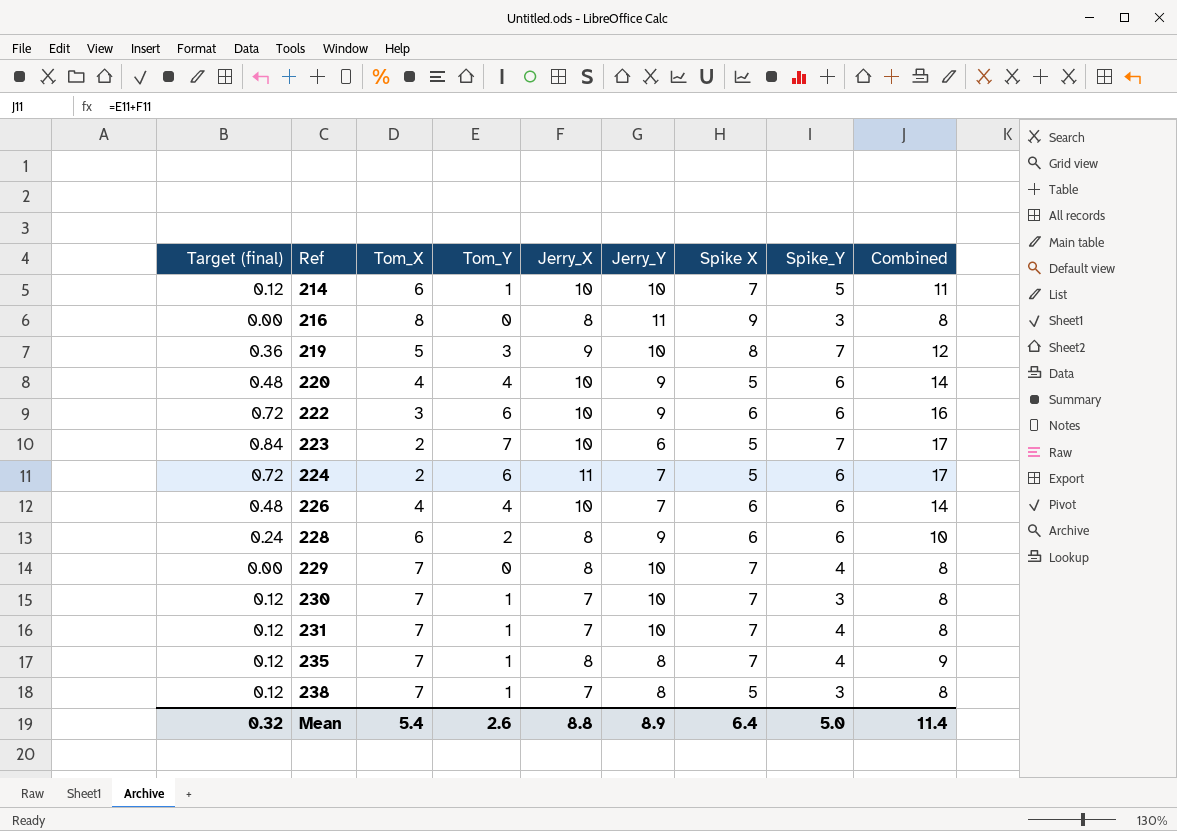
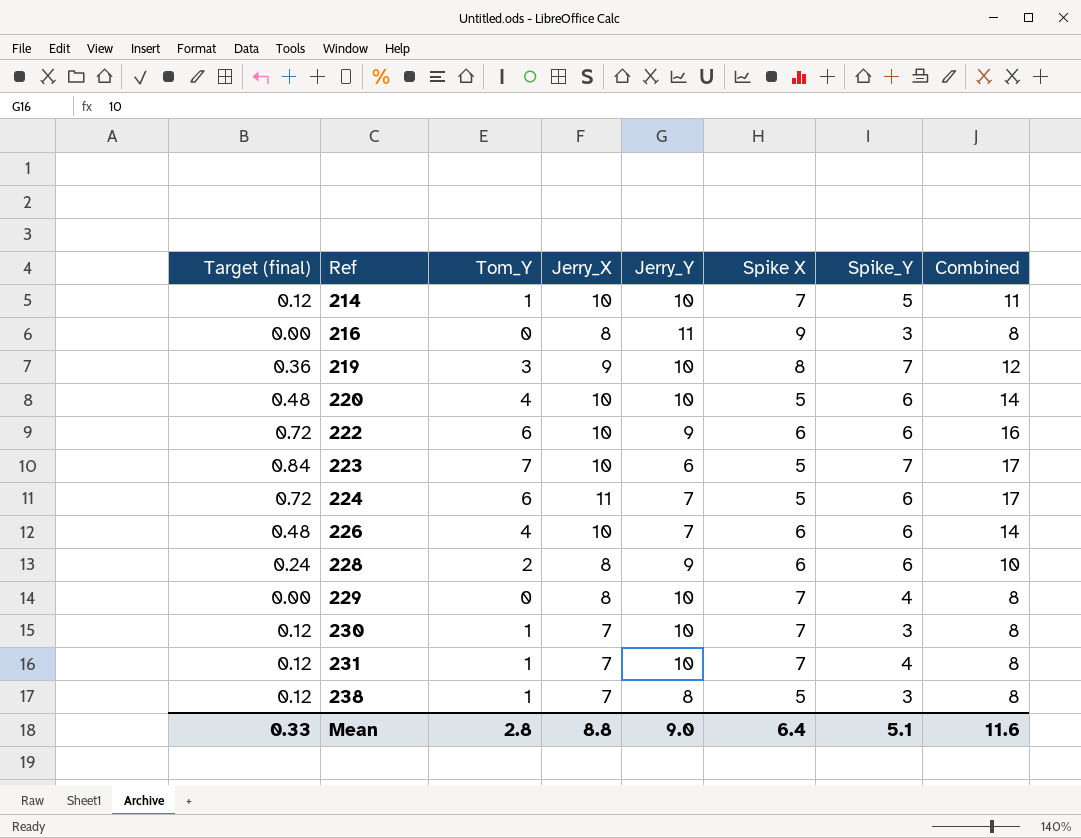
column Tom_X | position: 3 -> none
row 235: 0.12 | 7 | 1 | 8 | 8 | 7 | 4 | 9 -> none
220 | Jerry_Y: 9 -> 10
Mean | Target (final): 0.32 -> 0.33
Mean | Tom_Y: 2.6 -> 2.8
Mean | Jerry_Y: 8.9 -> 9.0
Mean | Spike_Y: 5.0 -> 5.1
Mean | Combined: 11.4 -> 11.6

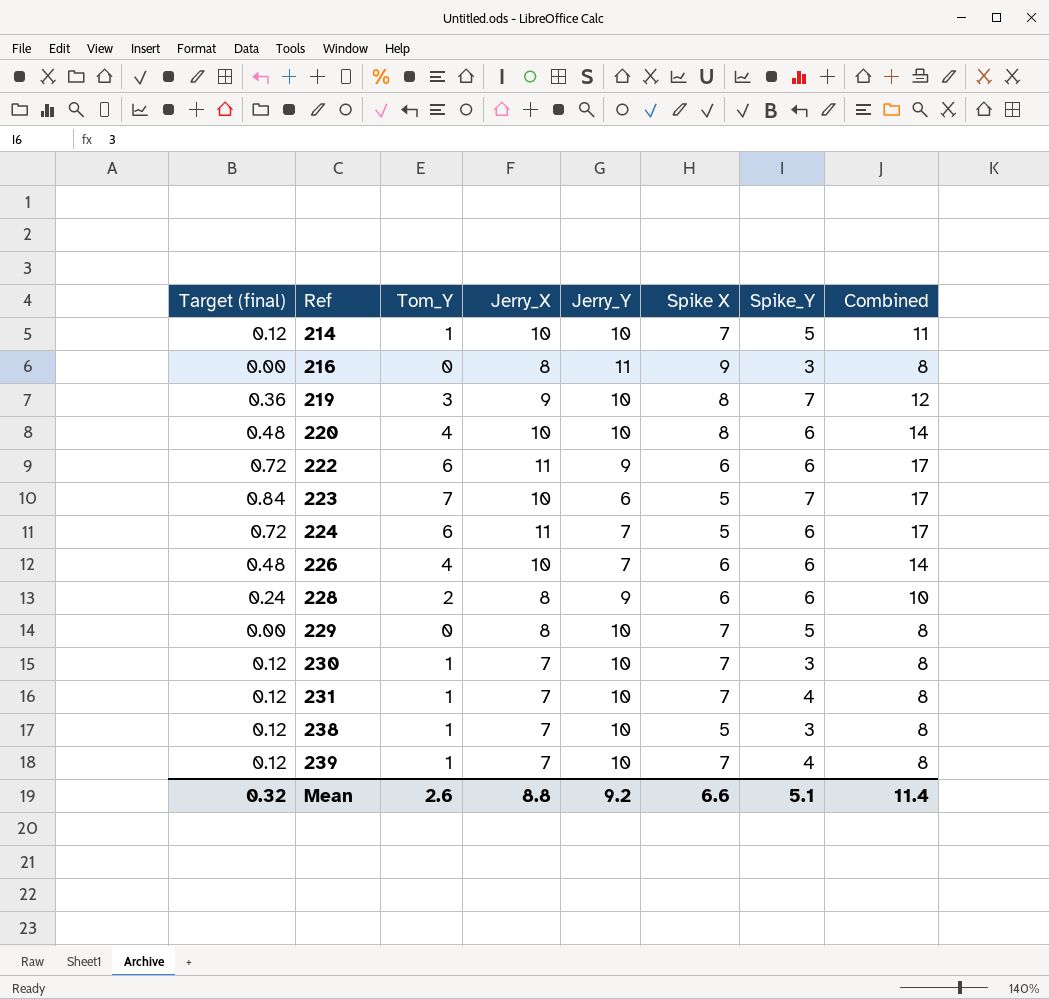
220 | Spike X: 5 -> 8
222 | Jerry_X: 10 -> 11
222 | Combined: 16 -> 17
229 | Spike_Y: 4 -> 5
238 | Jerry_Y: 8 -> 10
row 239: none -> 0.12 | 1 | 7 | 10 | 7 | 4 | 8
Mean | Target (final): 0.33 -> 0.32
Mean | Tom_Y: 2.8 -> 2.6
Mean | Jerry_Y: 9.0 -> 9.2
Mean | Spike X: 6.4 -> 6.6
Mean | Combined: 11.6 -> 11.4

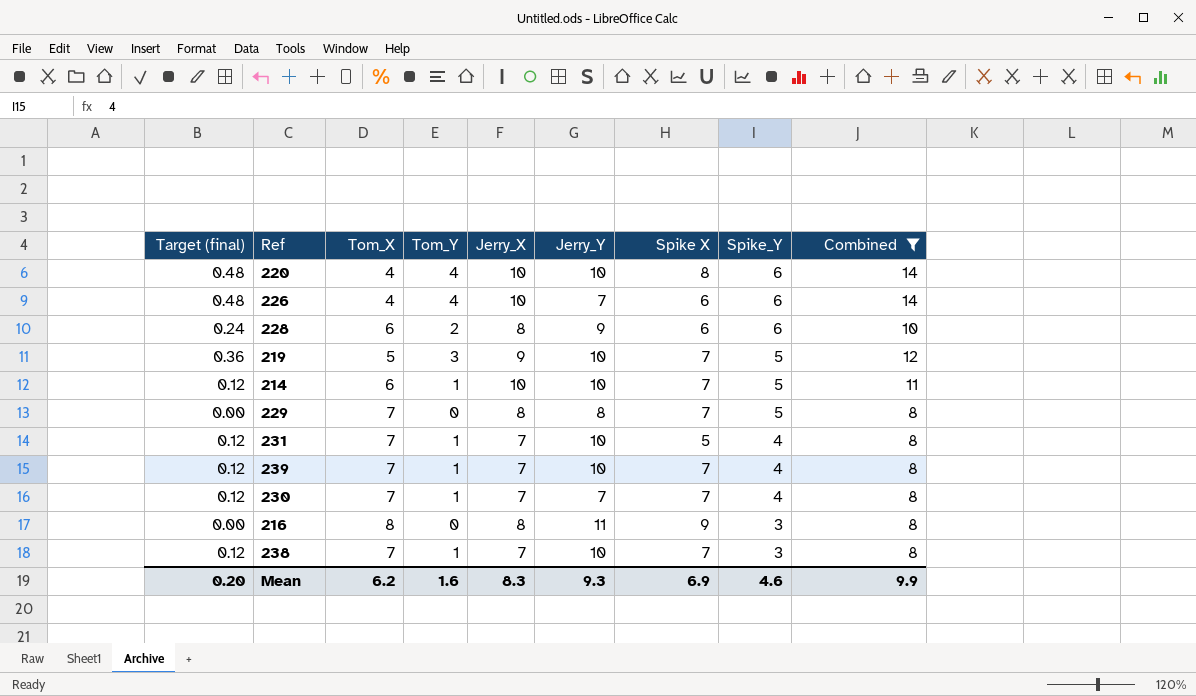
filter: none -> Combined != 17
row order: Ref ascending -> Spike_Y descending
column Tom_X | position: none -> 3
219 | Spike X: 8 -> 7
219 | Spike_Y: 7 -> 5
229 | Jerry_Y: 10 -> 8
231 | Spike X: 7 -> 5
230 | Jerry_Y: 10 -> 7
230 | Spike_Y: 3 -> 4
238 | Spike X: 5 -> 7
Mean | Target (final): 0.32 -> 0.20
Mean | Tom_Y: 2.6 -> 1.6
Mean | Jerry_X: 8.8 -> 8.3
Mean | Jerry_Y: 9.2 -> 9.3
Mean | Spike X: 6.6 -> 6.9
Mean | Spike_Y: 5.1 -> 4.6
Mean | Combined: 11.4 -> 9.9

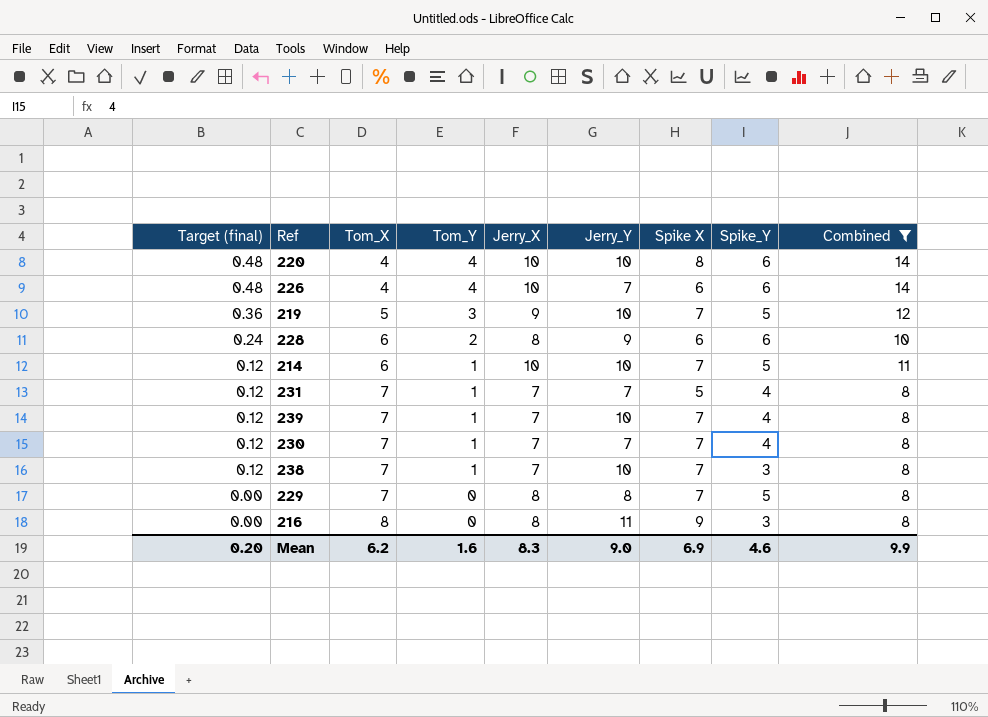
row order: Spike_Y descending -> Target (final) descending
231 | Jerry_Y: 10 -> 7
Mean | Jerry_Y: 9.3 -> 9.0

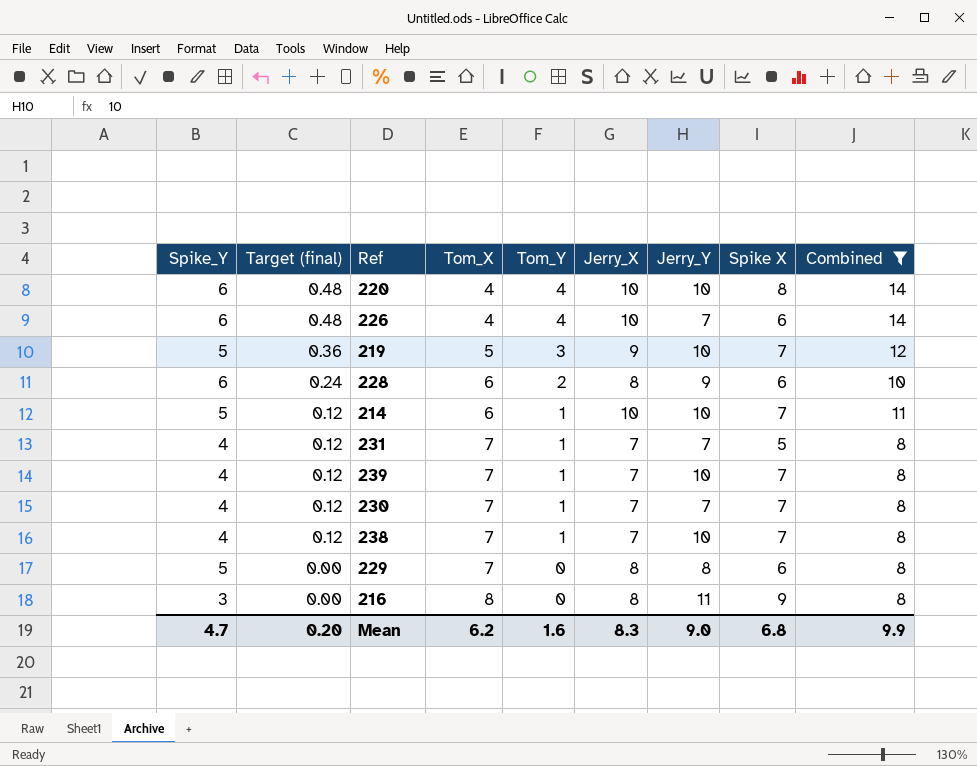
column Spike_Y | position: 8 -> 1
238 | Spike_Y: 3 -> 4
229 | Spike X: 7 -> 6
Mean | Spike_Y: 4.6 -> 4.7
Mean | Spike X: 6.9 -> 6.8

